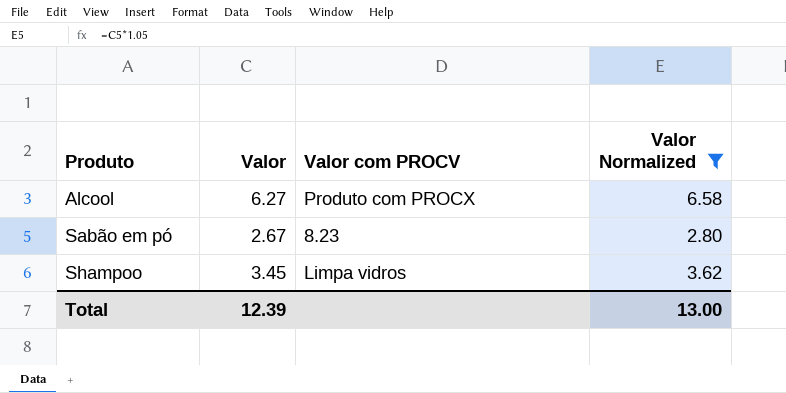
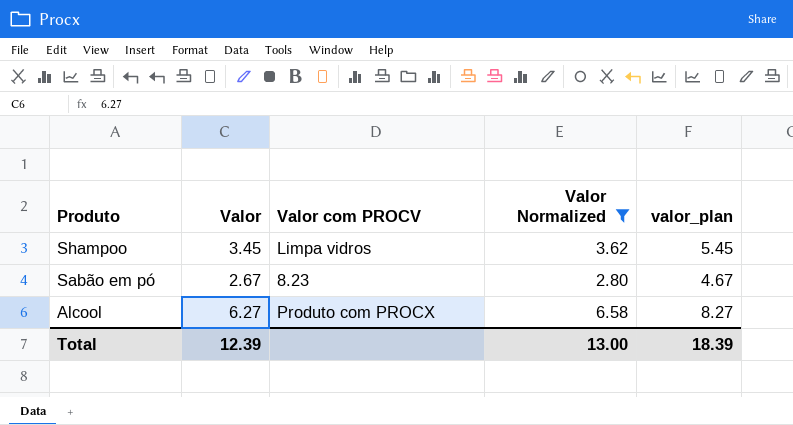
row order: Produto ascending -> Produto descending
column valor_plan | formula: none -> [Valor] + 2

